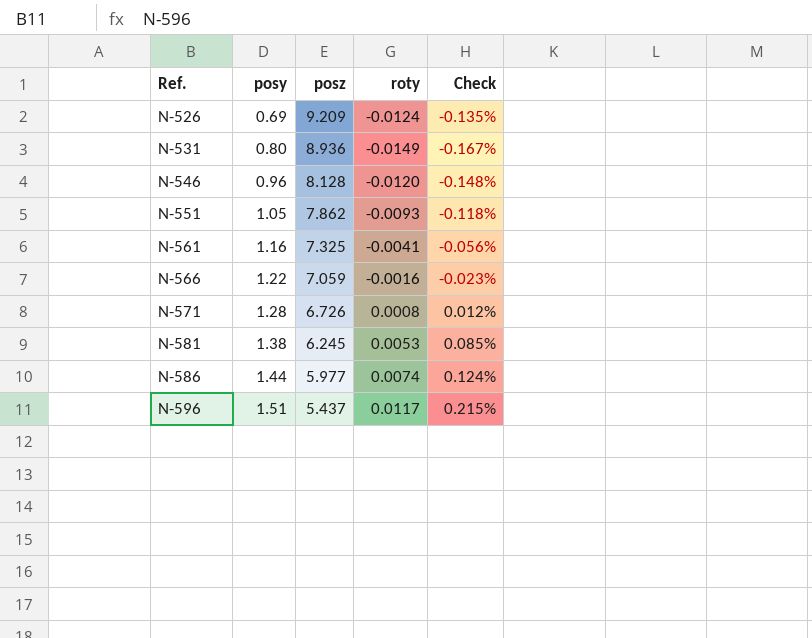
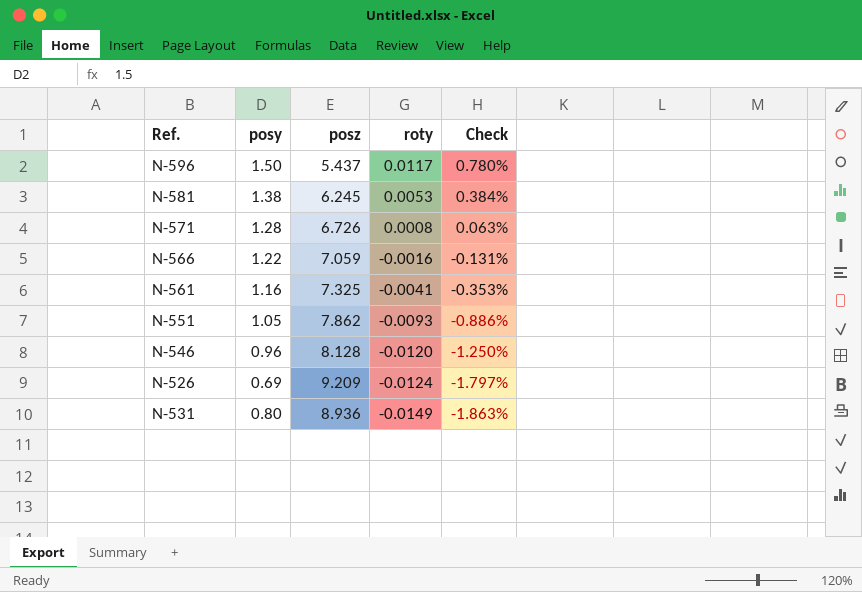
row order: Ref. ascending -> roty descending
column Check | formula: [roty] / [posz] -> [roty] / [posy]
row N-586: 1.44 | 5.977 | 0.0074 | 0.124% -> none
N-596 | posy: 1.51 -> 1.50

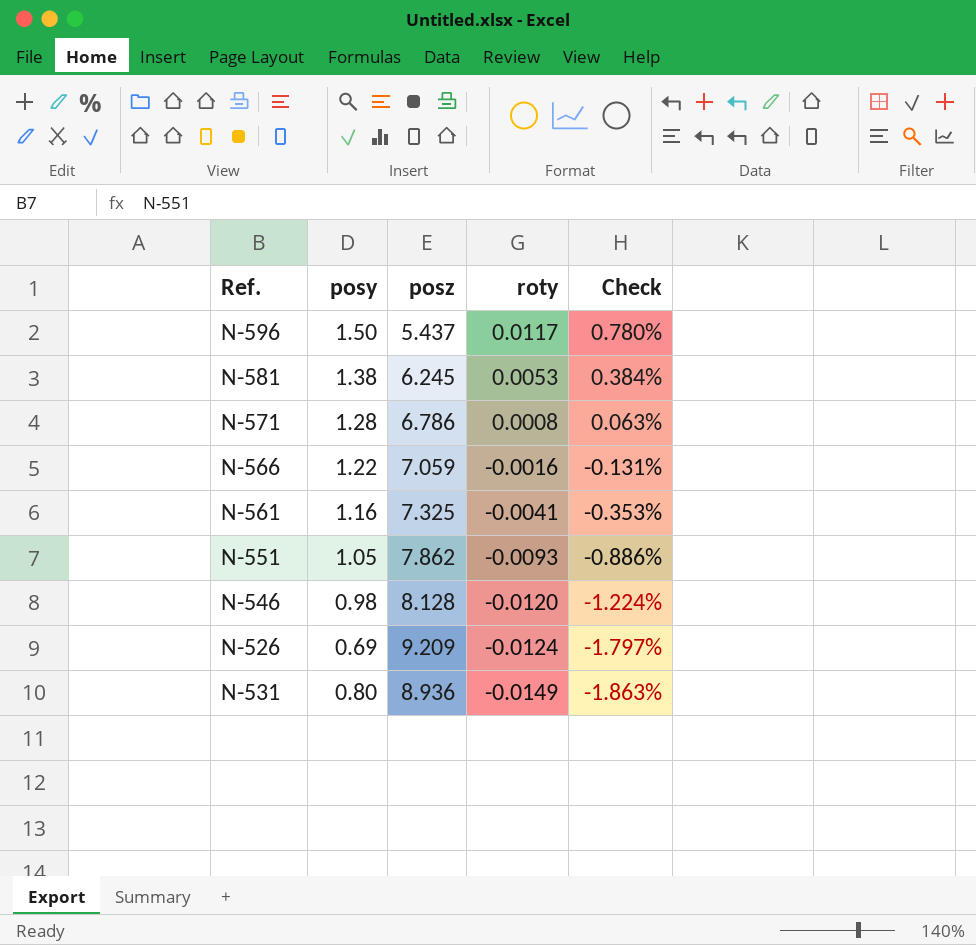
N-571 | posz: 6.726 -> 6.786
N-546 | posy: 0.96 -> 0.98
N-546 | Check: -1.250% -> -1.224%

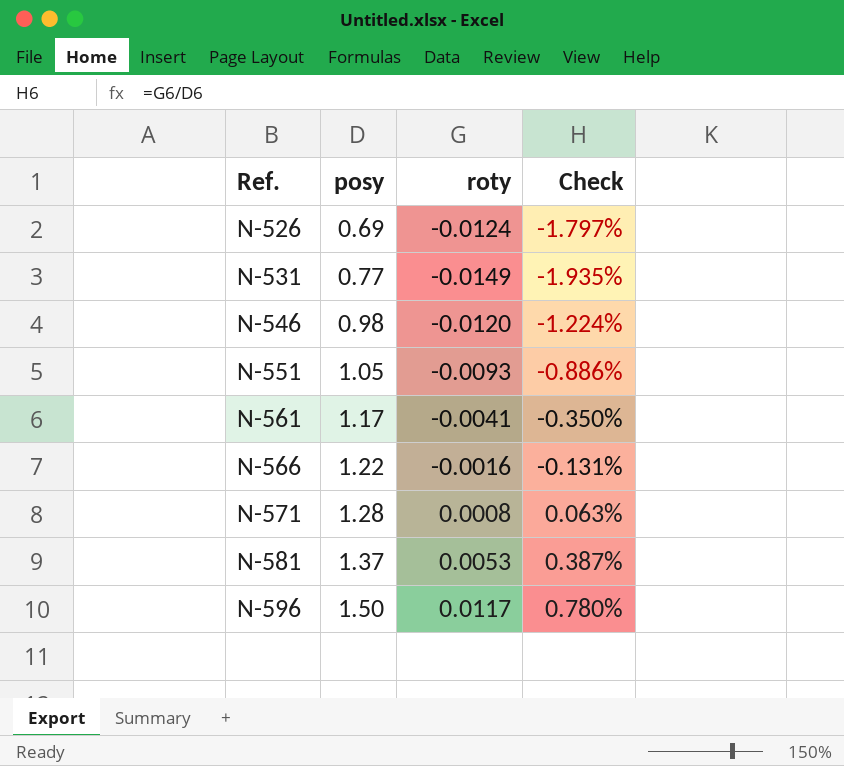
row order: roty descending -> Ref. ascending
column posz | position: 3 -> none
N-531 | posy: 0.80 -> 0.77
N-531 | Check: -1.863% -> -1.935%
N-561 | posy: 1.16 -> 1.17
N-561 | Check: -0.353% -> -0.350%
N-581 | posy: 1.38 -> 1.37
N-581 | Check: 0.384% -> 0.387%

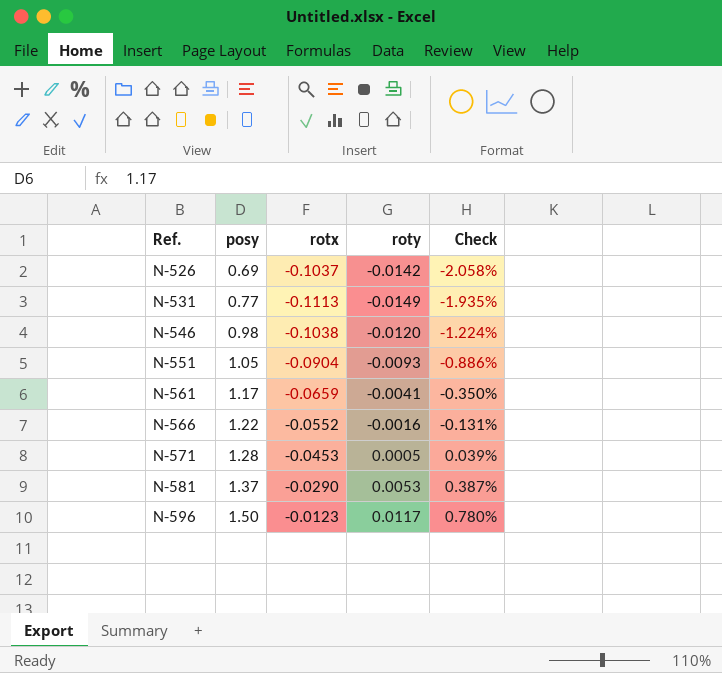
column rotx | position: none -> 3
N-526 | roty: -0.0124 -> -0.0142
N-526 | Check: -1.797% -> -2.058%
N-571 | roty: 0.0008 -> 0.0005
N-571 | Check: 0.063% -> 0.039%

